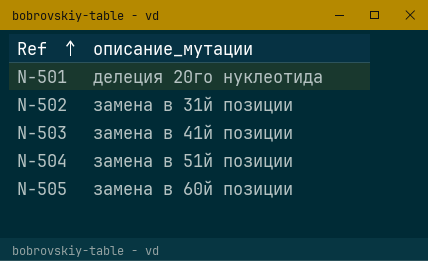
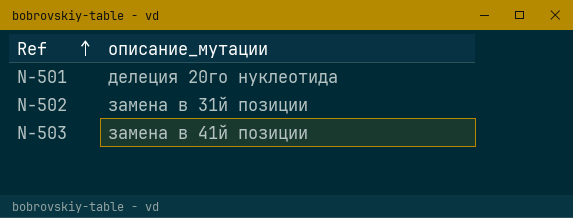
row N-504: замена в 51й позиции -> none
row N-505: замена в 60й позиции -> none

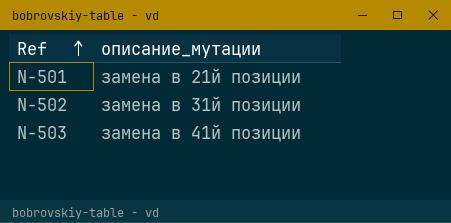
N-501 | описание_мутации: делеция 20го нуклеотида -> замена в 21й позиции

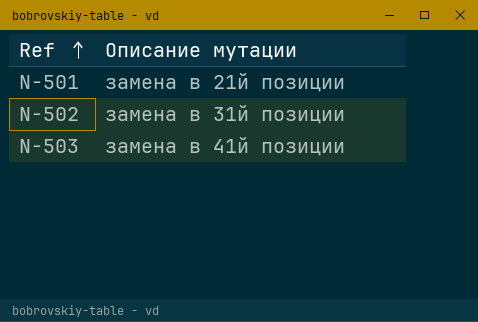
column name: описание_мутации -> Описание мутации

